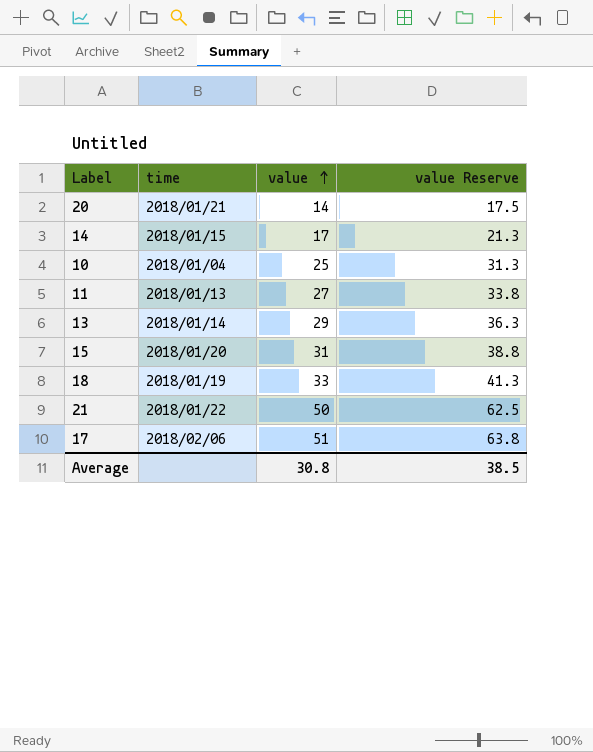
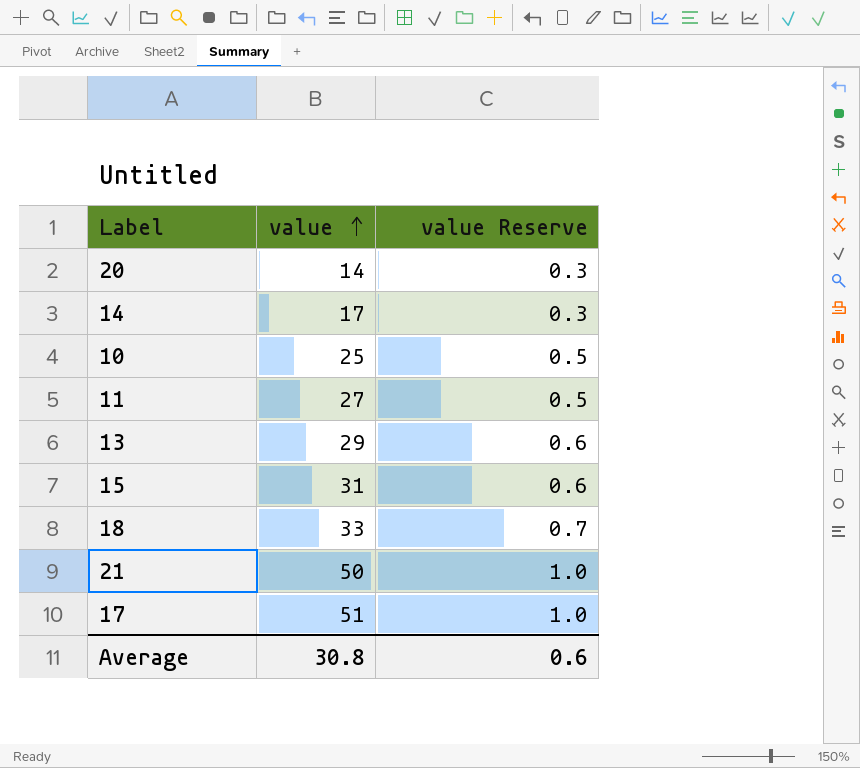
column time | position: 2 -> none
column value Reserve | formula: [value] * 1.25 -> [value] * 0.02
Average | value Reserve: 38.5 -> 0.6

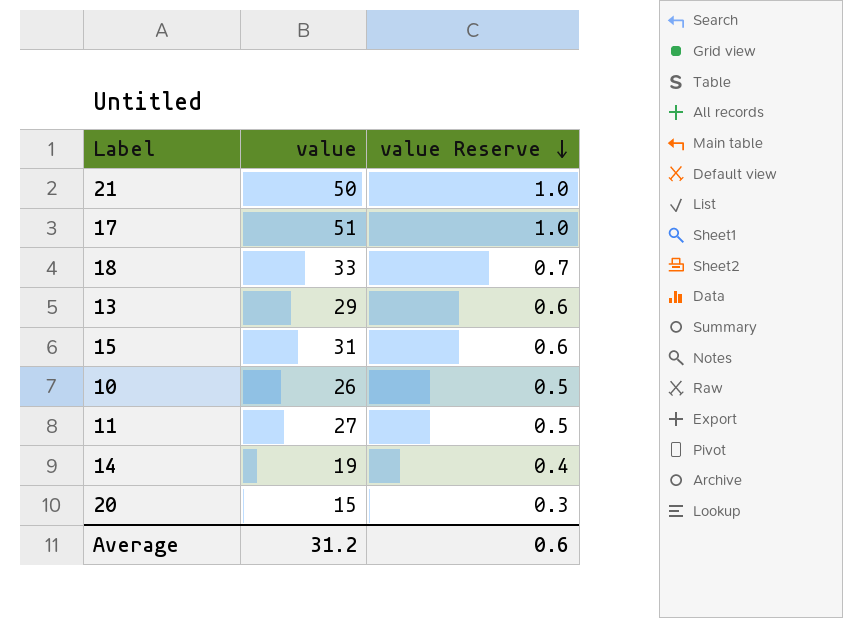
row order: value ascending -> value Reserve descending
10 | value: 25 -> 26
14 | value: 17 -> 19
14 | value Reserve: 0.3 -> 0.4
20 | value: 14 -> 15
Average | value: 30.8 -> 31.2

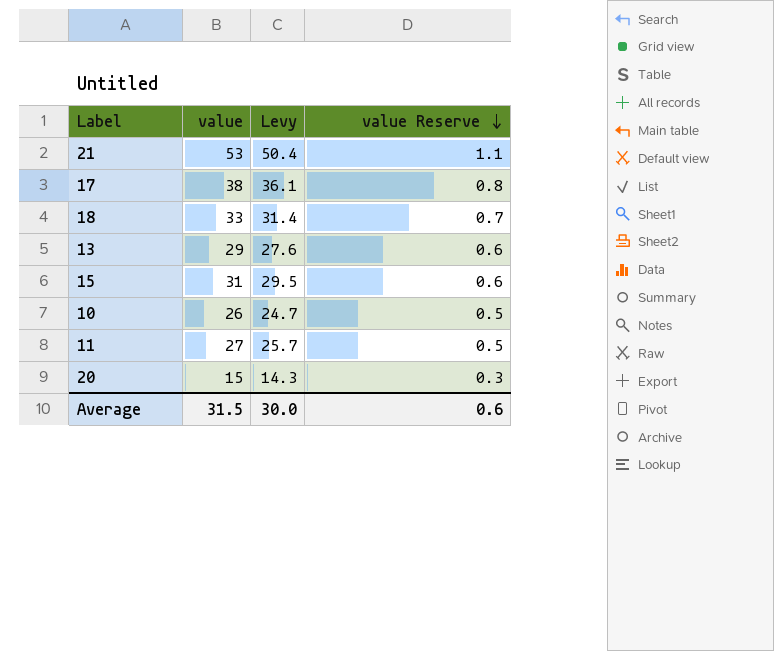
column Levy | formula: none -> [value] * 0.95
row 14: 19 | 0.4 -> none
21 | value: 50 -> 53
21 | value Reserve: 1.0 -> 1.1
17 | value: 51 -> 38
17 | value Reserve: 1.0 -> 0.8
Average | value: 31.2 -> 31.5

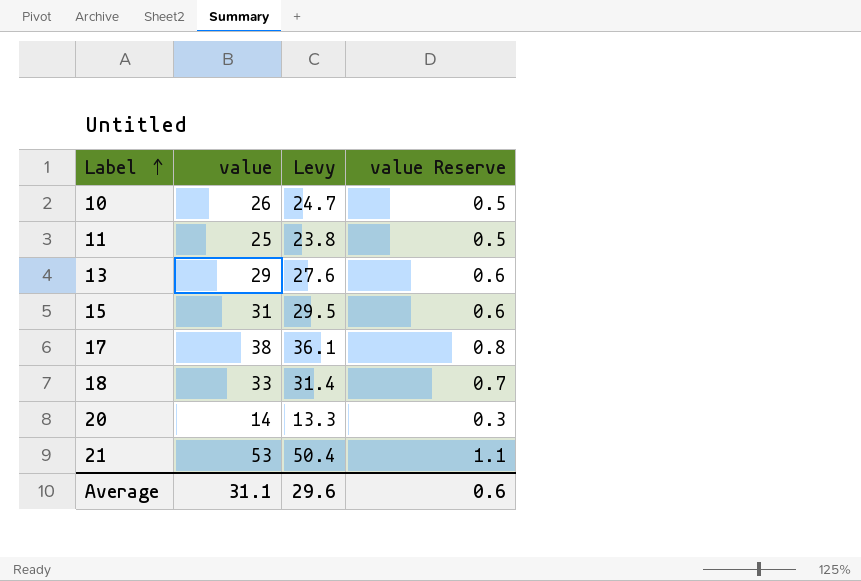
row order: value Reserve descending -> Label ascending
11 | value: 27 -> 25
11 | Levy: 25.7 -> 23.8
20 | value: 15 -> 14
20 | Levy: 14.3 -> 13.3
Average | value: 31.5 -> 31.1
Average | Levy: 30.0 -> 29.6

